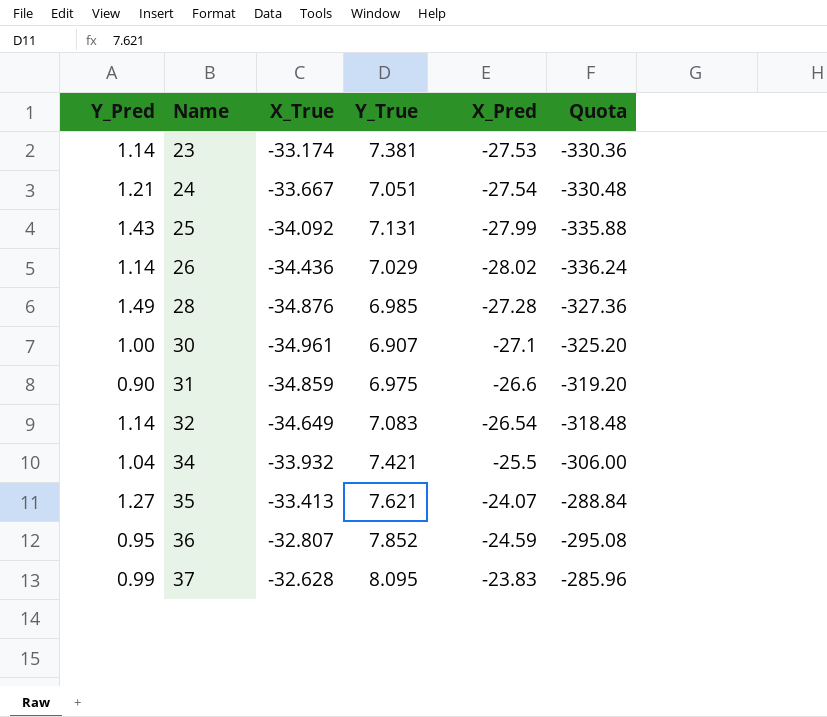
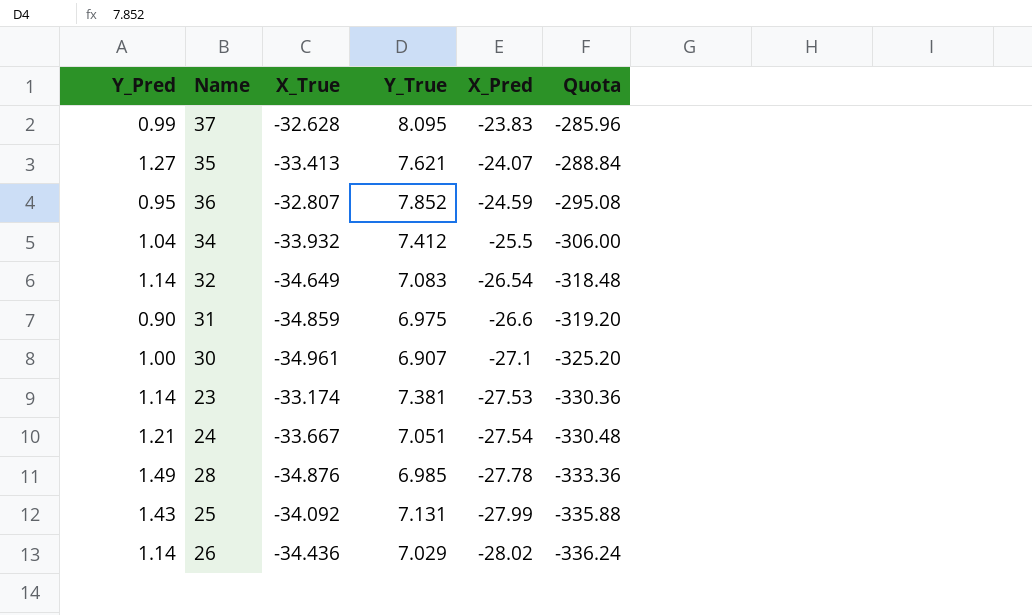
row order: Name ascending -> X_Pred descending
34 | Y_True: 7.421 -> 7.412
28 | X_Pred: -27.28 -> -27.78
28 | Quota: -327.36 -> -333.36

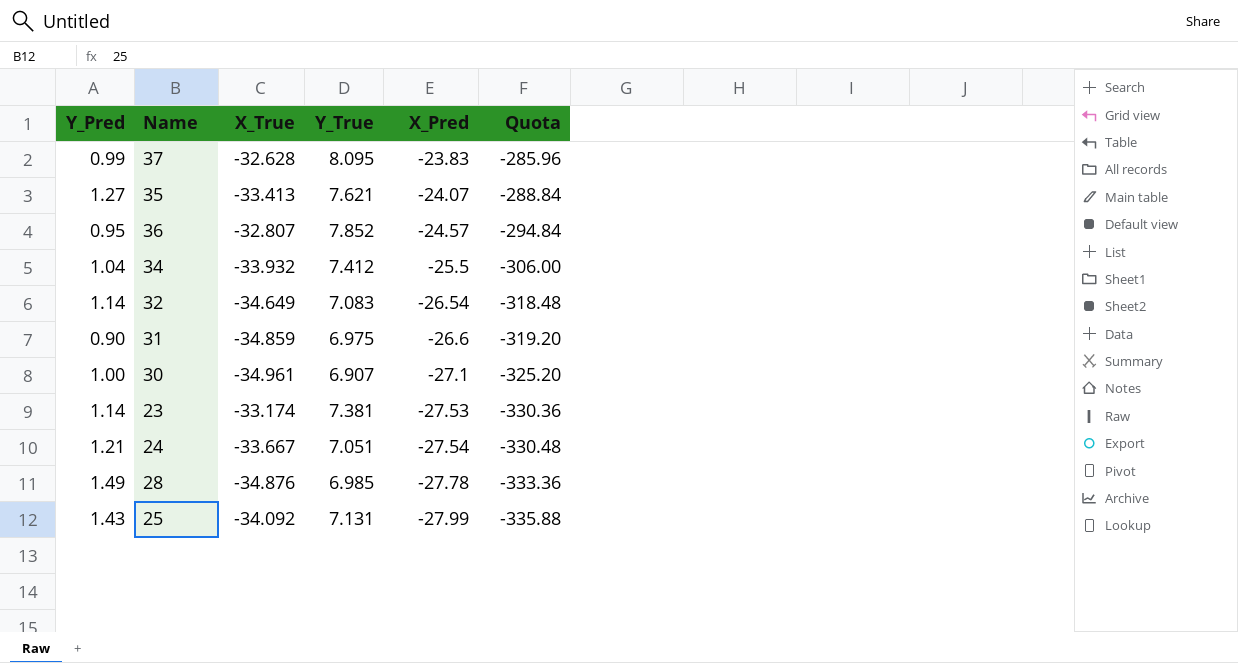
row 26: 1.14 | -34.436 | 7.029 | -28.02 | -336.24 -> none
36 | X_Pred: -24.59 -> -24.57
36 | Quota: -295.08 -> -294.84

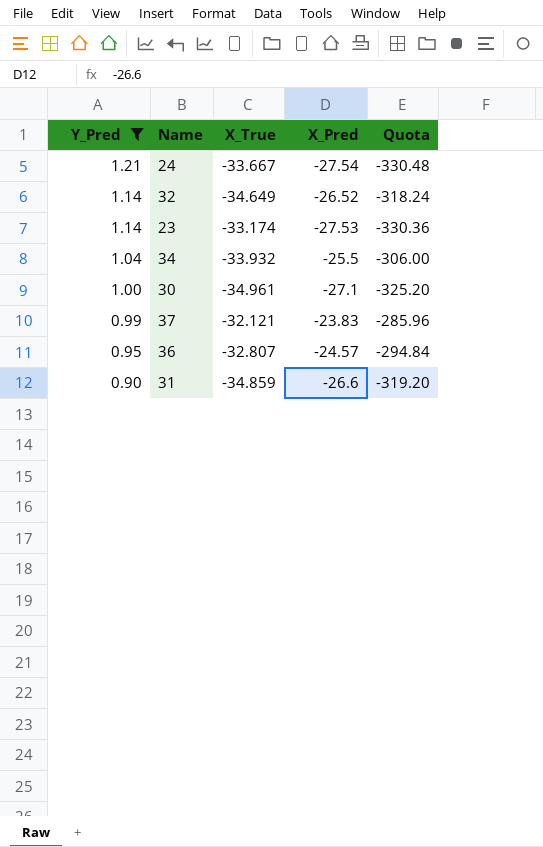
filter: none -> Y_Pred <= 1.21
row order: X_Pred descending -> Y_Pred descending
column Y_True | position: 4 -> none
32 | X_Pred: -26.54 -> -26.52
32 | Quota: -318.48 -> -318.24
37 | X_True: -32.628 -> -32.121

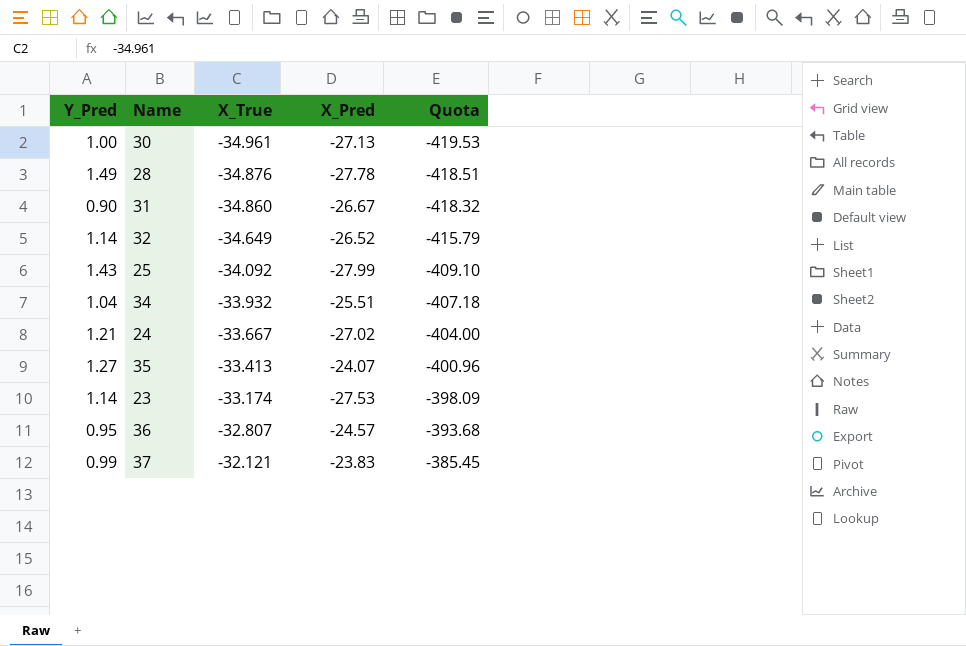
filter: Y_Pred <= 1.21 -> none
row order: Y_Pred descending -> X_True ascending
column Quota | formula: [X_Pred] * 12 -> [X_True] * 12
30 | X_Pred: -27.1 -> -27.13
31 | X_True: -34.859 -> -34.860
31 | X_Pred: -26.6 -> -26.67
34 | X_Pred: -25.5 -> -25.51
24 | X_Pred: -27.54 -> -27.02

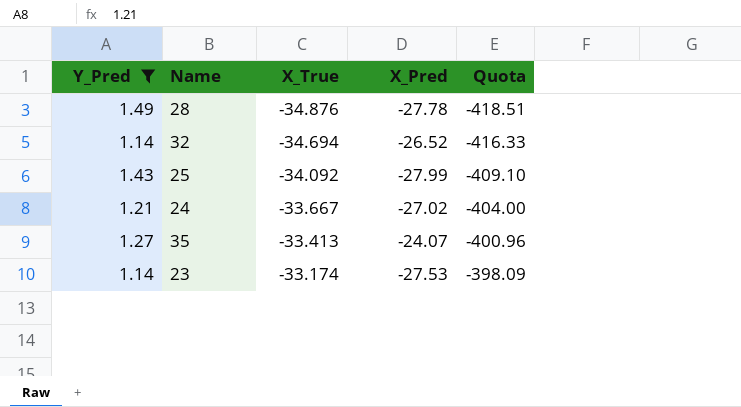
filter: none -> Y_Pred >= 1.14
32 | X_True: -34.649 -> -34.694
32 | Quota: -415.79 -> -416.33

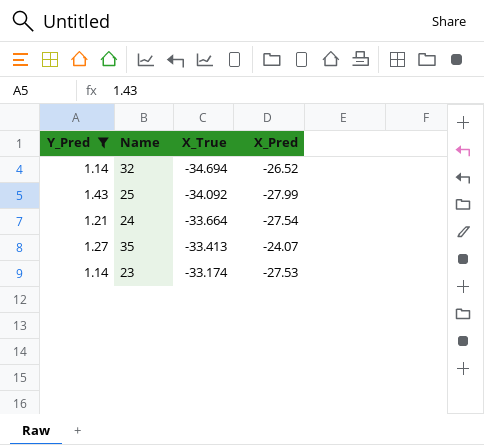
column Quota | formula: [X_True] * 12 -> none
row 28: 1.49 | -34.876 | -27.78 | -418.51 -> none
24 | X_True: -33.667 -> -33.664
24 | X_Pred: -27.02 -> -27.54

